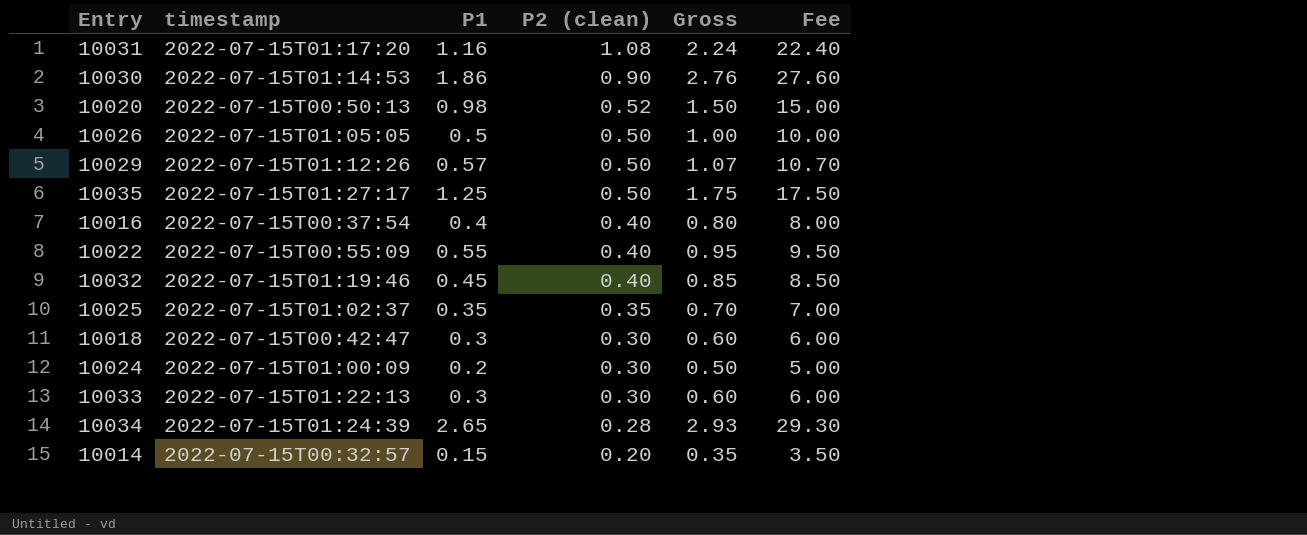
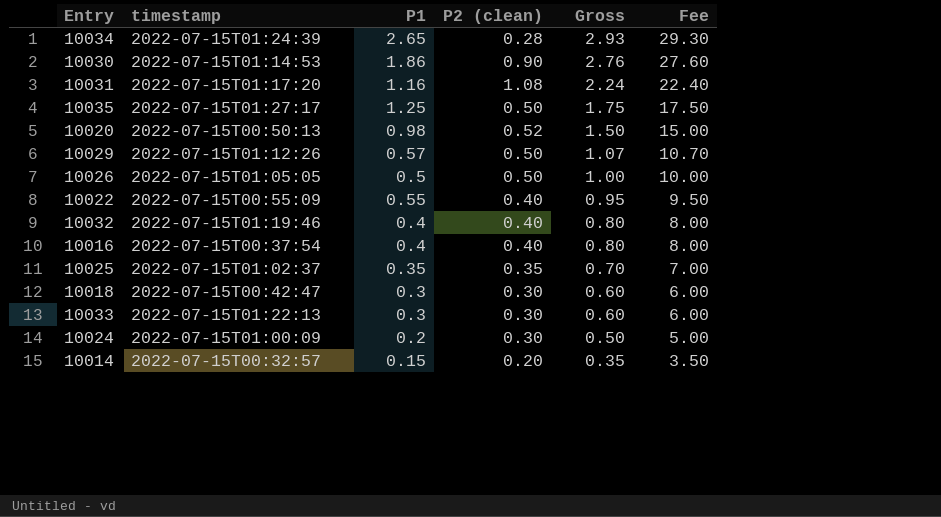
row order: P2 (clean) descending -> Gross descending
10032 | P1: 0.45 -> 0.4
10032 | Gross: 0.85 -> 0.80
10032 | Fee: 8.50 -> 8.00

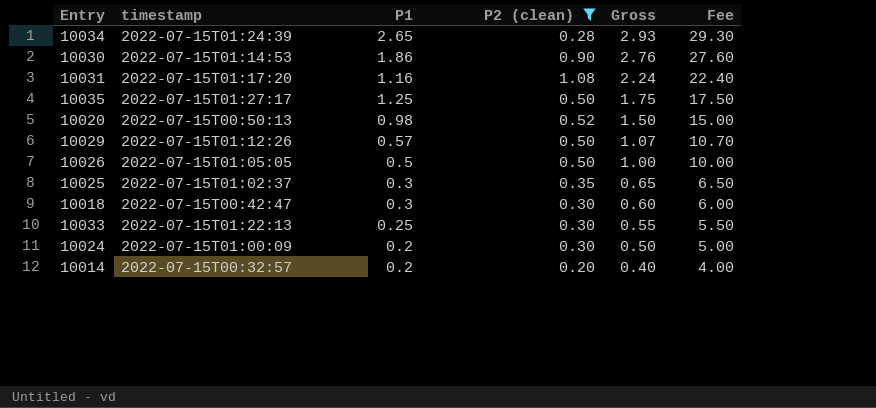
filter: none -> P2 (clean) != 0.40
10025 | P1: 0.35 -> 0.3
10025 | Gross: 0.70 -> 0.65
10025 | Fee: 7.00 -> 6.50
10033 | P1: 0.3 -> 0.25
10033 | Gross: 0.60 -> 0.55
10033 | Fee: 6.00 -> 5.50
10014 | P1: 0.15 -> 0.2
10014 | Gross: 0.35 -> 0.40
10014 | Fee: 3.50 -> 4.00

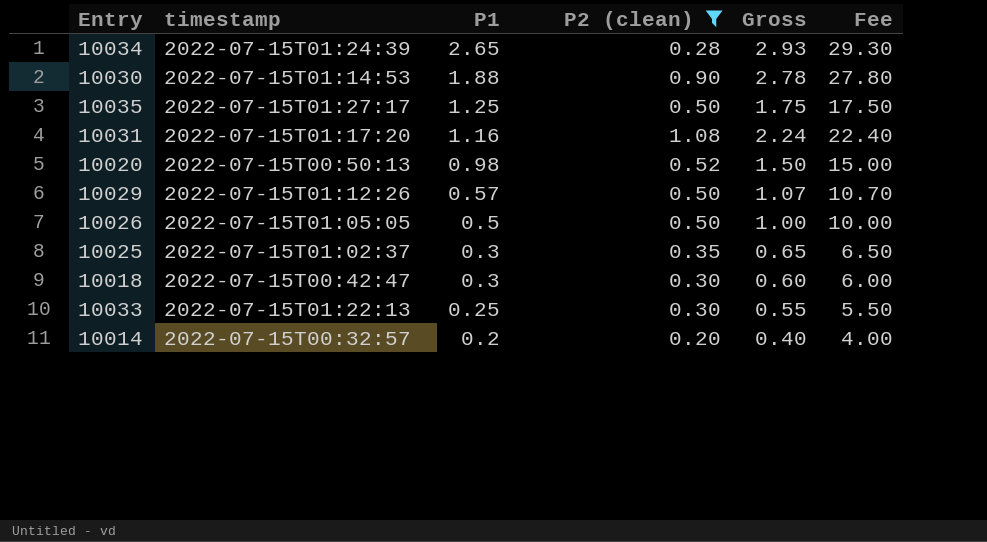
row order: Gross descending -> P1 descending
row 10024: 2022-07-15T01:00:09 | 0.2 | 0.30 | 0.50 | 5.00 -> none
10030 | P1: 1.86 -> 1.88
10030 | Gross: 2.76 -> 2.78
10030 | Fee: 27.60 -> 27.80

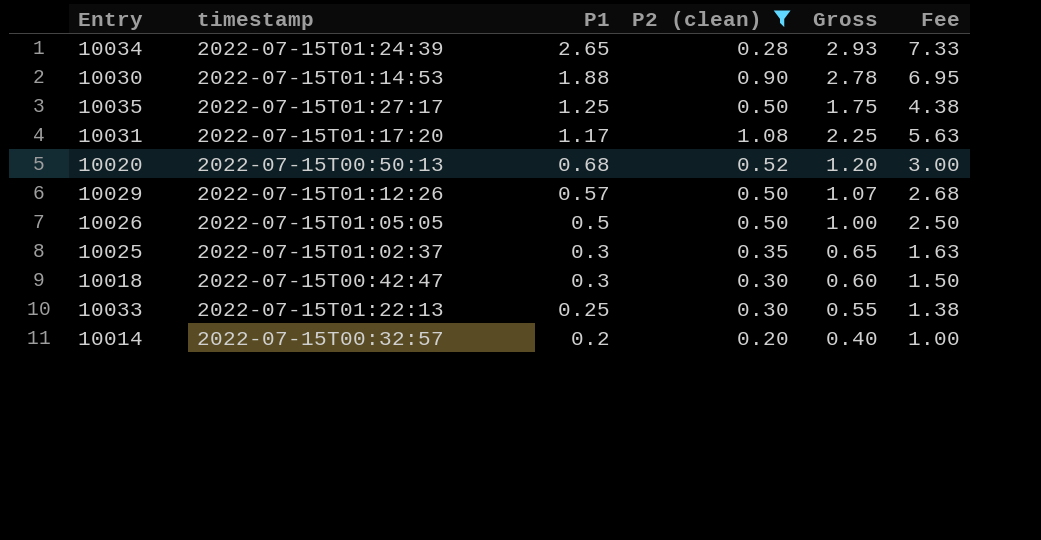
column Fee | formula: [Gross] * 10 -> [Gross] * 2.5
10031 | P1: 1.16 -> 1.17
10031 | Gross: 2.24 -> 2.25
10020 | P1: 0.98 -> 0.68
10020 | Gross: 1.50 -> 1.20

